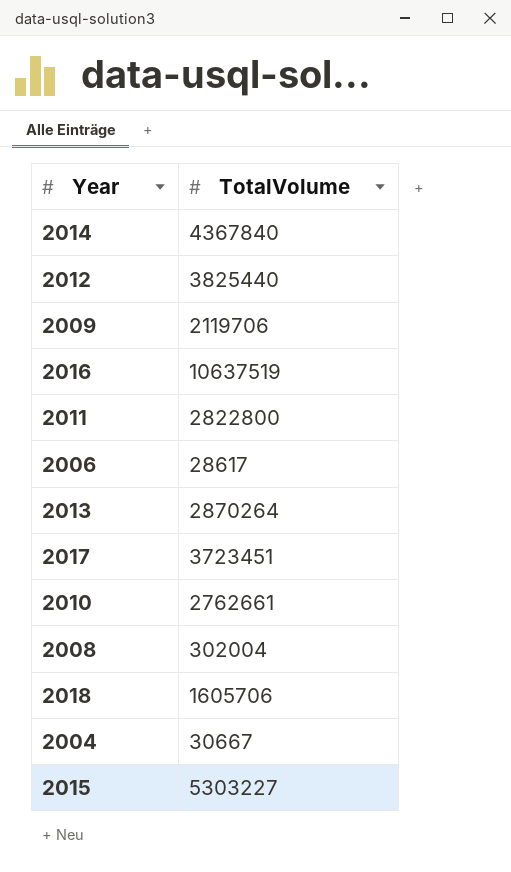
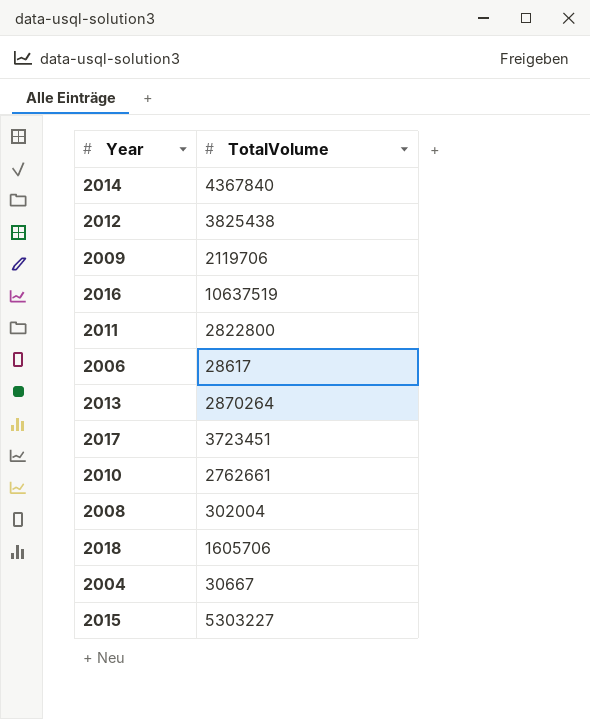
2012 | TotalVolume: 3825440 -> 3825438

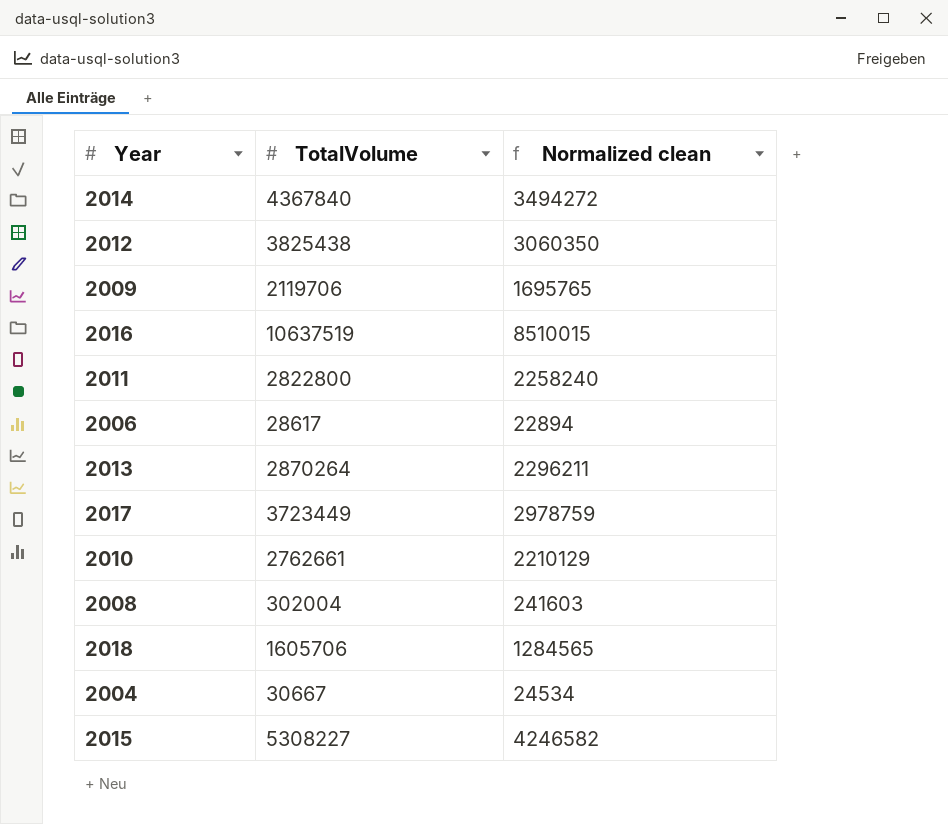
column Normalized clean | formula: none -> [TotalVolume] * 0.8
2017 | TotalVolume: 3723451 -> 3723449
2015 | TotalVolume: 5303227 -> 5308227

